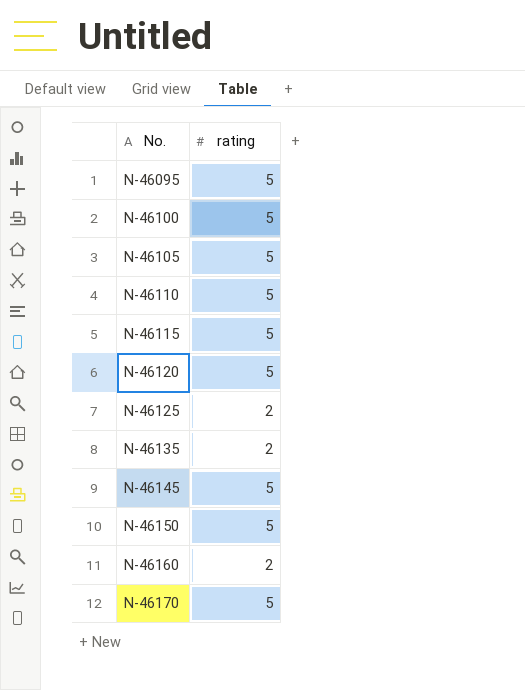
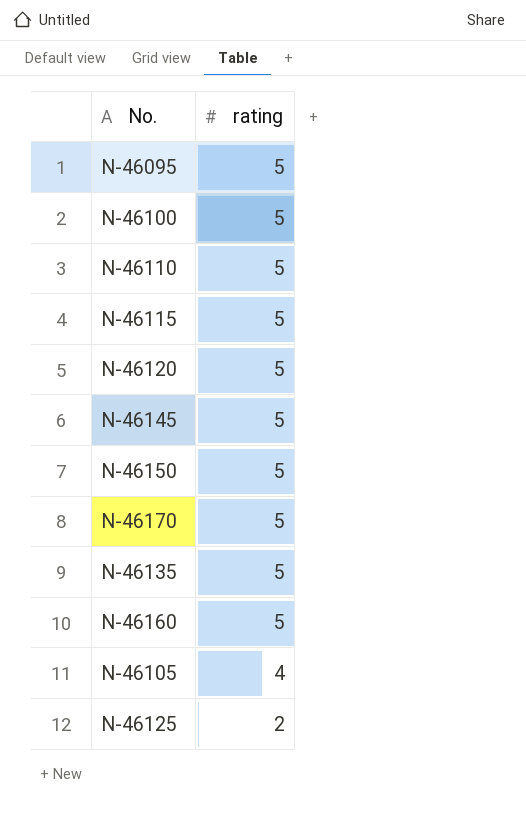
row order: No. ascending -> rating descending
N-46135 | rating: 2 -> 5
N-46160 | rating: 2 -> 5
N-46105 | rating: 5 -> 4

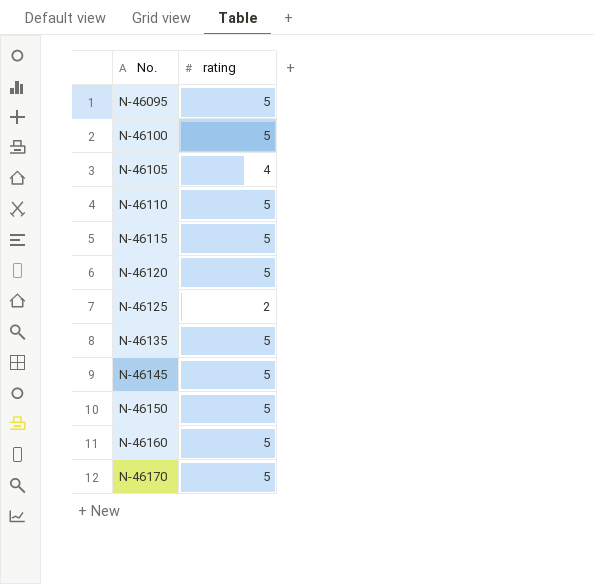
row order: rating descending -> No. ascending

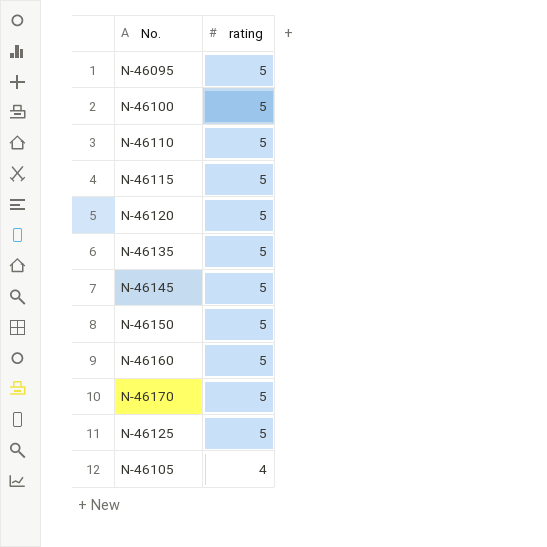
row order: No. ascending -> rating descending
N-46125 | rating: 2 -> 5

